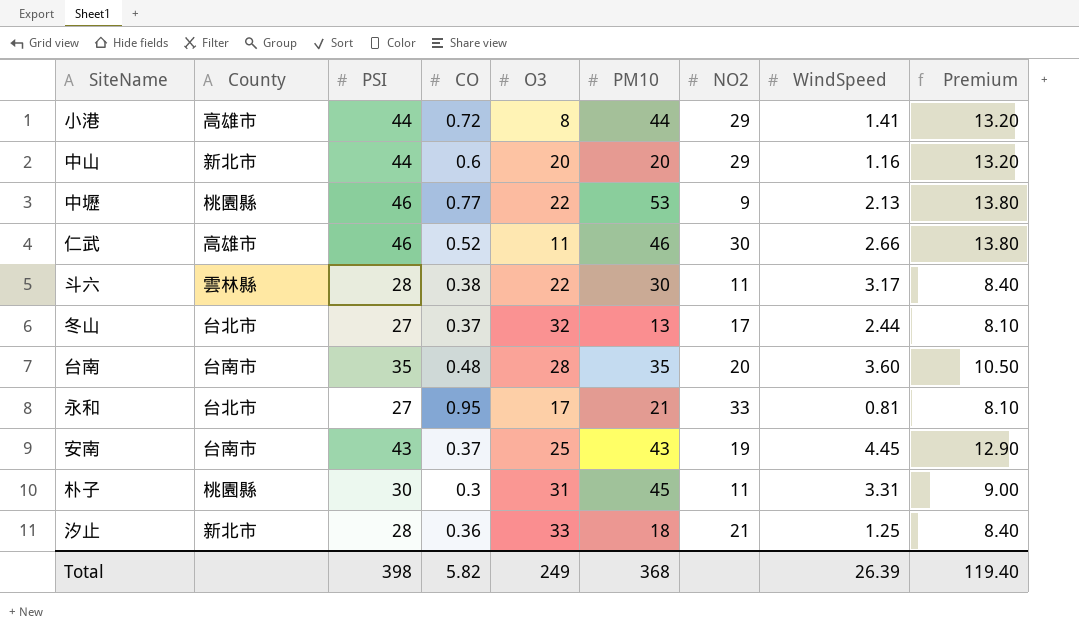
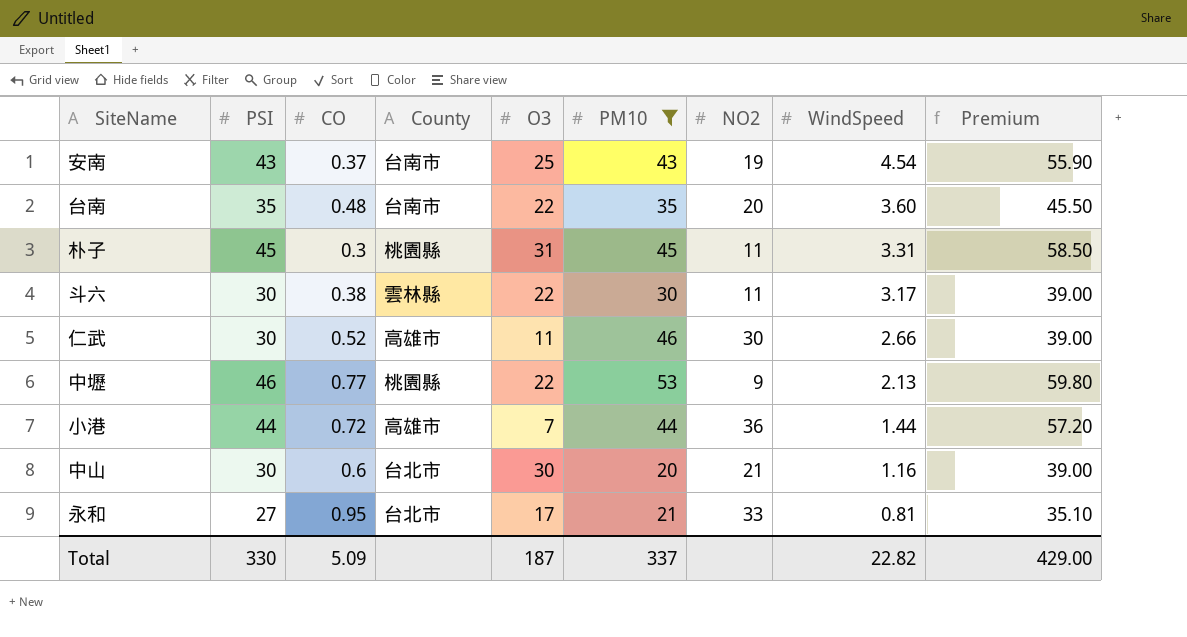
filter: none -> PM10 >= 20
row order: none -> WindSpeed descending
column County | position: 2 -> 4
column Premium | formula: [PSI] * 0.3 -> [PSI] * 1.3
安南 | WindSpeed: 4.45 -> 4.54
台南 | O3: 28 -> 22
朴子 | PSI: 30 -> 45
斗六 | PSI: 28 -> 30
仁武 | PSI: 46 -> 30
小港 | O3: 8 -> 7
小港 | NO2: 29 -> 36
小港 | WindSpeed: 1.41 -> 1.44
中山 | PSI: 44 -> 30
中山 | County: 新北市 -> 台北市
中山 | O3: 20 -> 30
中山 | NO2: 29 -> 21
Total | PSI: 398 -> 330
Total | CO: 5.82 -> 5.09
Total | O3: 249 -> 187
Total | PM10: 368 -> 337
Total | WindSpeed: 26.39 -> 22.82
Total | Premium: 119.40 -> 429.00

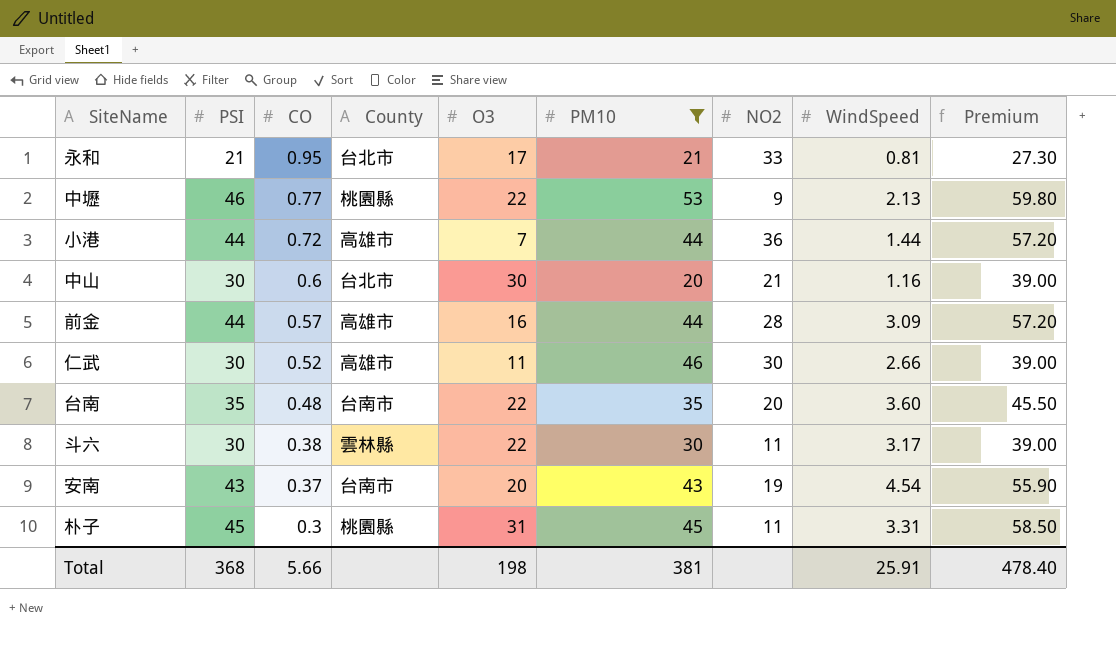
row order: WindSpeed descending -> CO descending
永和 | PSI: 27 -> 21
永和 | Premium: 35.10 -> 27.30
row 前金: none -> 44 | 0.57 | 高雄市 | 16 | 44 | 28 | 3.09 | 57.20
安南 | O3: 25 -> 20
Total | PSI: 330 -> 368
Total | CO: 5.09 -> 5.66
Total | O3: 187 -> 198
Total | PM10: 337 -> 381
Total | WindSpeed: 22.82 -> 25.91
Total | Premium: 429.00 -> 478.40

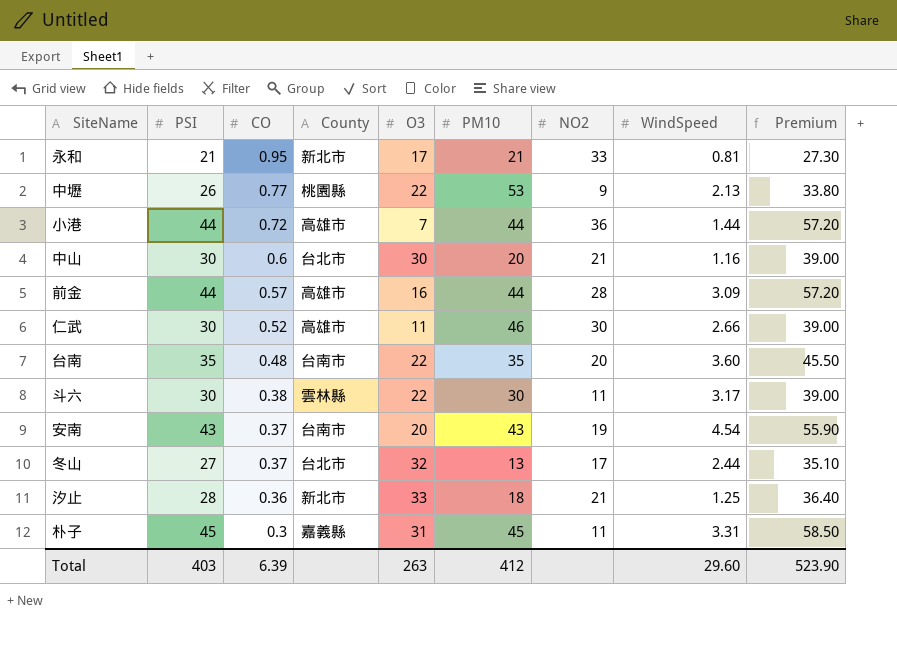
filter: PM10 >= 20 -> none
永和 | County: 台北市 -> 新北市
中壢 | PSI: 46 -> 26
中壢 | Premium: 59.80 -> 33.80
朴子 | County: 桃園縣 -> 嘉義縣
Total | PSI: 368 -> 403
Total | CO: 5.66 -> 6.39
Total | O3: 198 -> 263
Total | PM10: 381 -> 412
Total | WindSpeed: 25.91 -> 29.60
Total | Premium: 478.40 -> 523.90

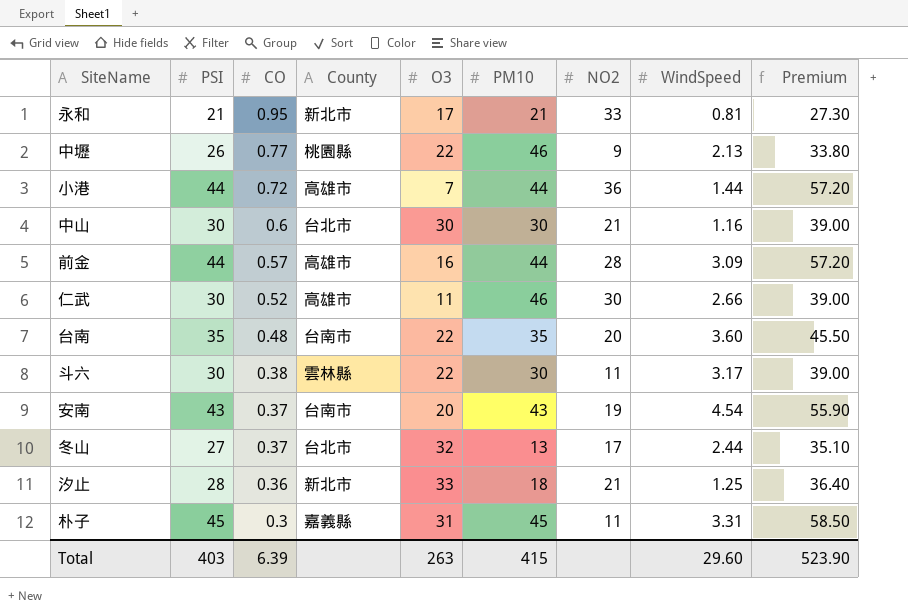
中壢 | PM10: 53 -> 46
中山 | PM10: 20 -> 30
Total | PM10: 412 -> 415

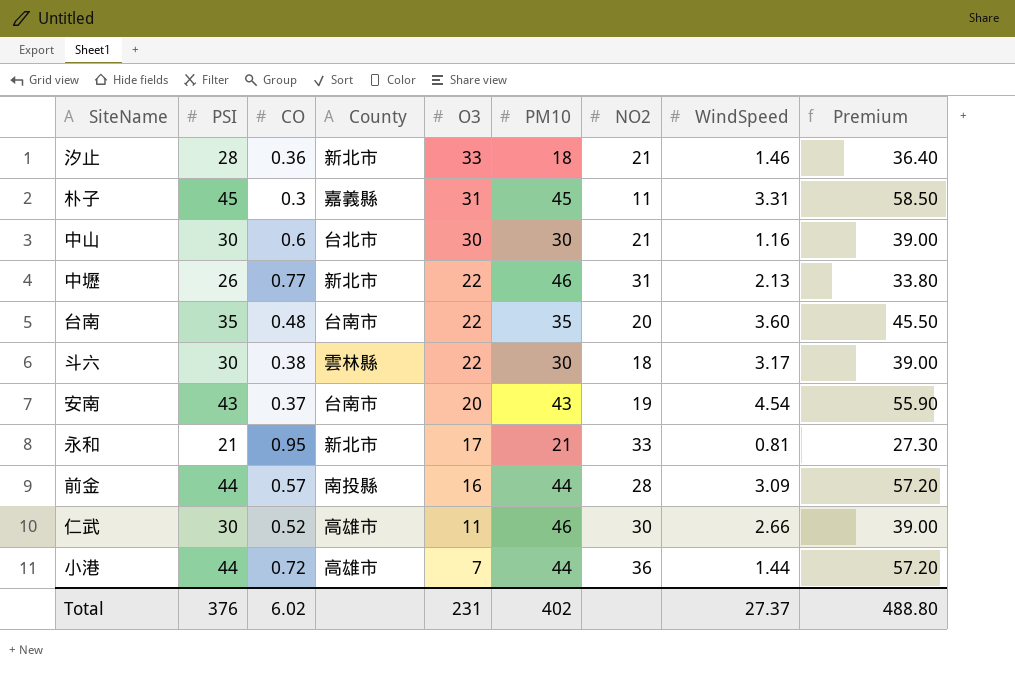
row order: CO descending -> O3 descending
row 冬山: 27 | 0.37 | 台北市 | 32 | 13 | 17 | 2.44 | 35.10 -> none
汐止 | WindSpeed: 1.25 -> 1.46
中壢 | County: 桃園縣 -> 新北市
中壢 | NO2: 9 -> 31
斗六 | NO2: 11 -> 18
前金 | County: 高雄市 -> 南投縣
Total | PSI: 403 -> 376
Total | CO: 6.39 -> 6.02
Total | O3: 263 -> 231
Total | PM10: 415 -> 402
Total | WindSpeed: 29.60 -> 27.37
Total | Premium: 523.90 -> 488.80

